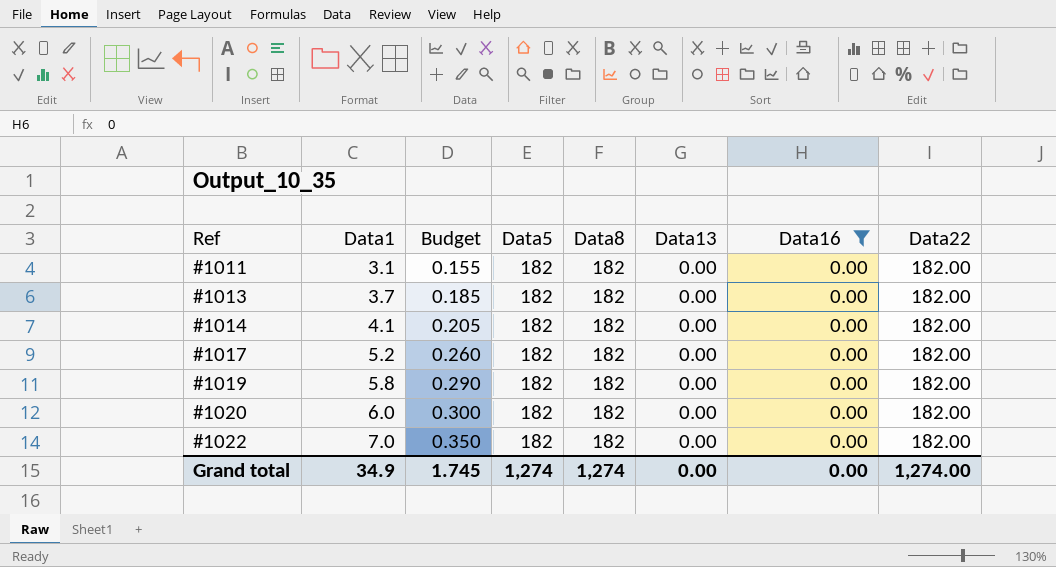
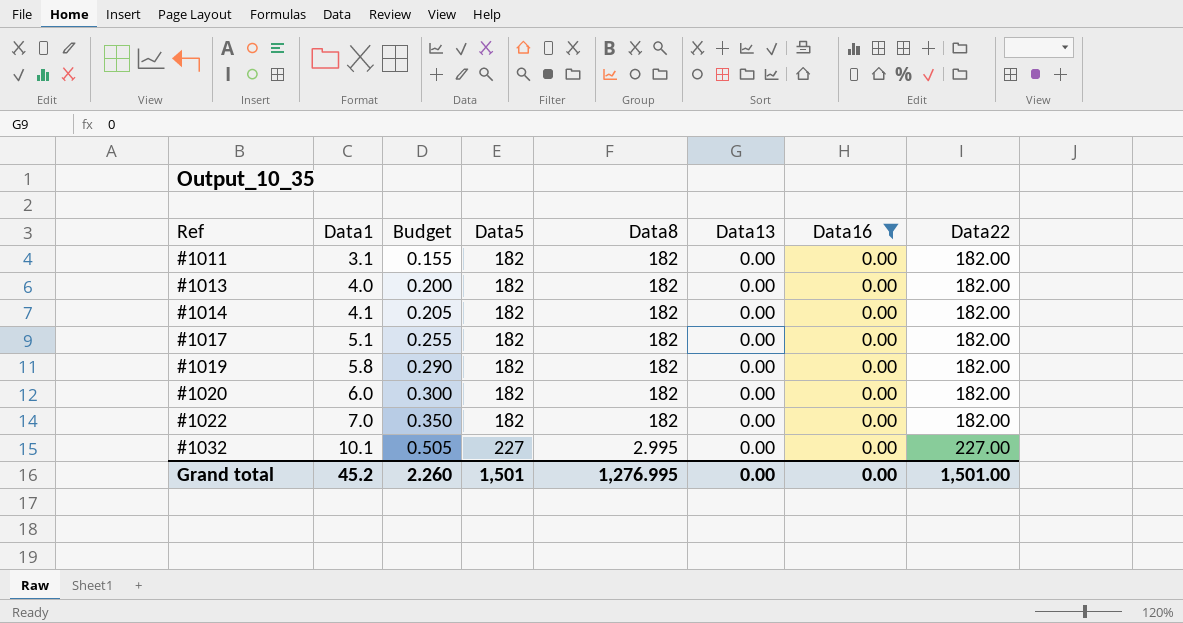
#1013 | Data1: 3.7 -> 4.0
#1013 | Budget: 0.185 -> 0.200
#1017 | Data1: 5.2 -> 5.1
#1017 | Budget: 0.260 -> 0.255
row #1032: none -> 10.1 | 0.505 | 227 | 2.995 | 0.00 | 0.00 | 227.00
Grand total | Data1: 34.9 -> 45.2
Grand total | Budget: 1.745 -> 2.260
Grand total | Data5: 1,274 -> 1,501
Grand total | Data8: 1,274 -> 1,276.995
Grand total | Data22: 1,274.00 -> 1,501.00

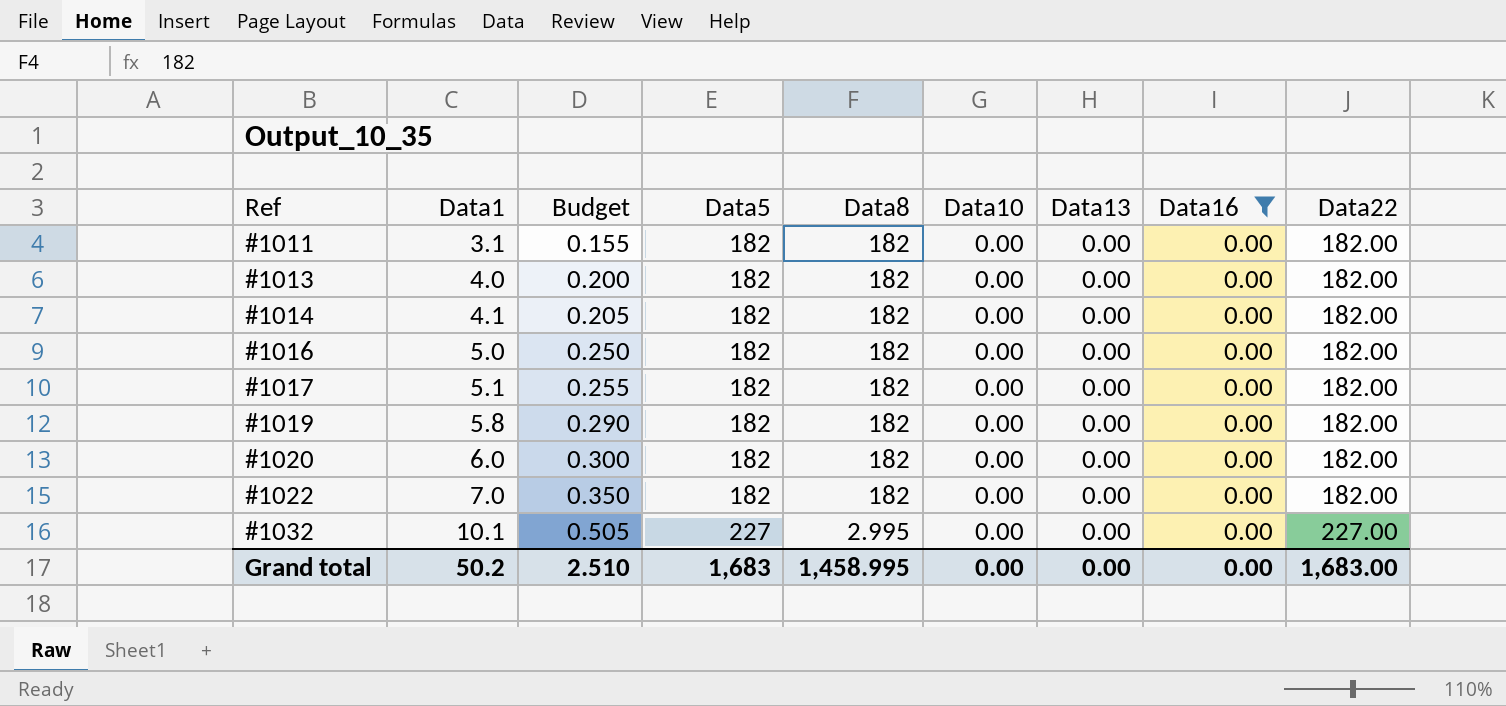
column Data10 | position: none -> 6
row #1016: none -> 5.0 | 0.250 | 182 | 182 | 0.00 | 0.00 | 0.00 | 182.00
Grand total | Data1: 45.2 -> 50.2
Grand total | Budget: 2.260 -> 2.510
Grand total | Data5: 1,501 -> 1,683
Grand total | Data8: 1,276.995 -> 1,458.995
Grand total | Data22: 1,501.00 -> 1,683.00

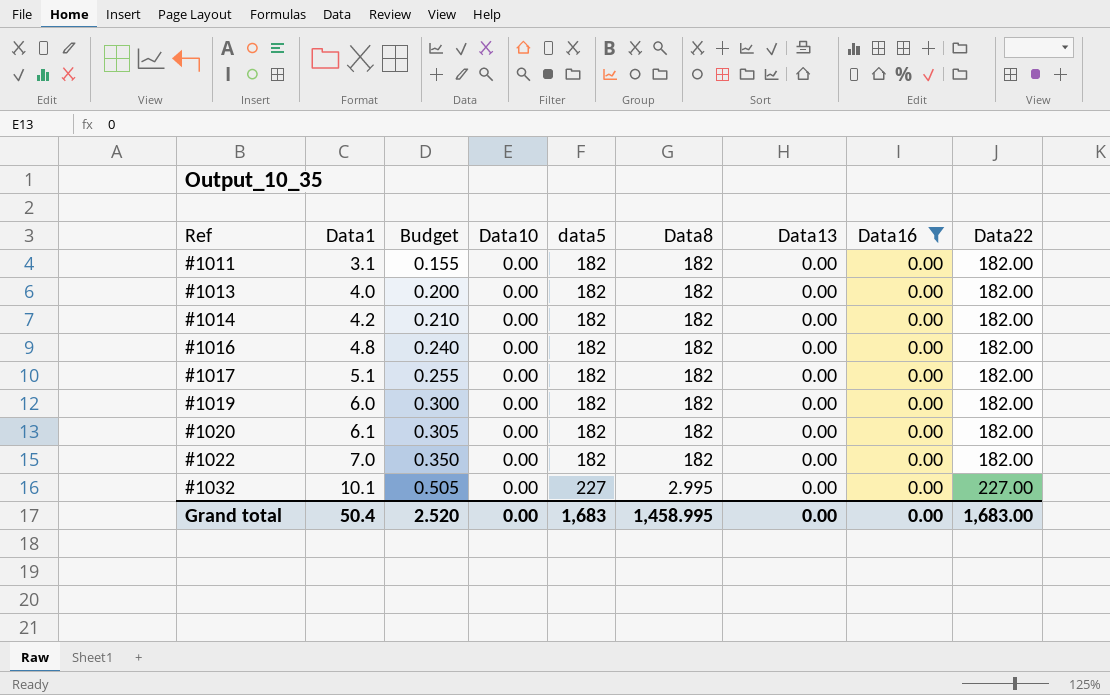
column Data10 | position: 6 -> 4
column name: Data5 -> data5
#1014 | Data1: 4.1 -> 4.2
#1014 | Budget: 0.205 -> 0.210
#1016 | Data1: 5.0 -> 4.8
#1016 | Budget: 0.250 -> 0.240
#1019 | Data1: 5.8 -> 6.0
#1019 | Budget: 0.290 -> 0.300
#1020 | Data1: 6.0 -> 6.1
#1020 | Budget: 0.300 -> 0.305
Grand total | Data1: 50.2 -> 50.4
Grand total | Budget: 2.510 -> 2.520

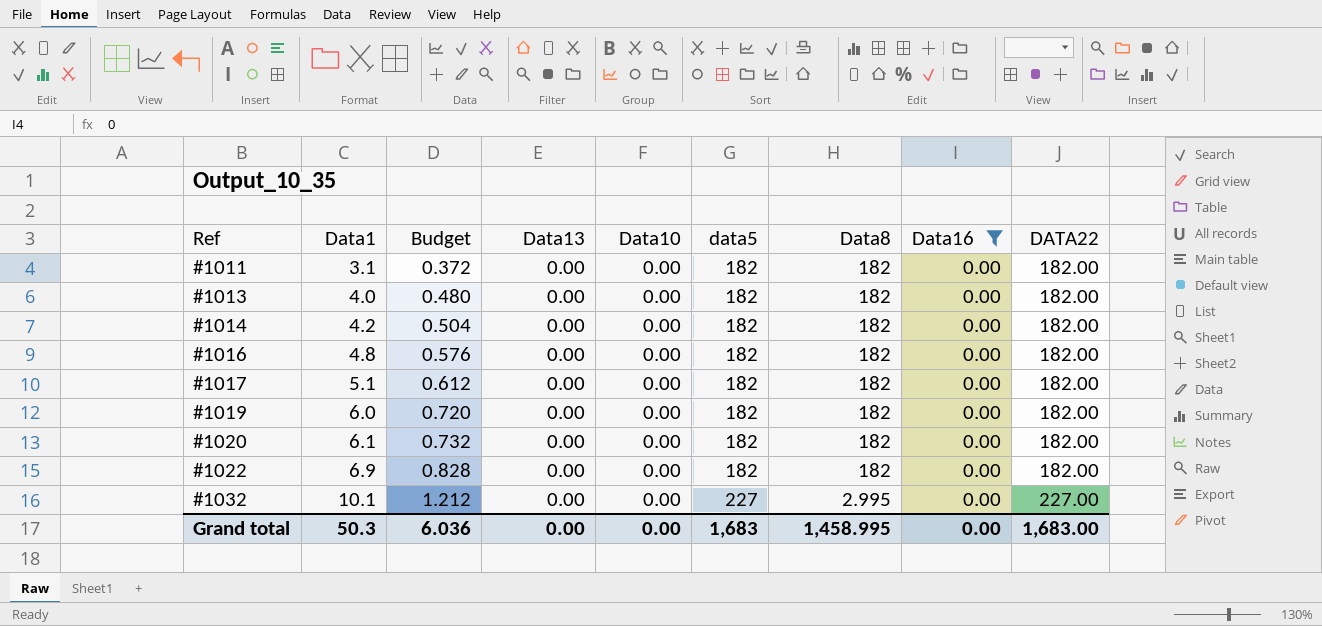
column Budget | formula: [Data1] * 0.05 -> [Data1] * 0.12
column Data13 | position: 7 -> 4
column name: Data22 -> DATA22
#1022 | Data1: 7.0 -> 6.9
Grand total | Data1: 50.4 -> 50.3
Grand total | Budget: 2.520 -> 6.036

